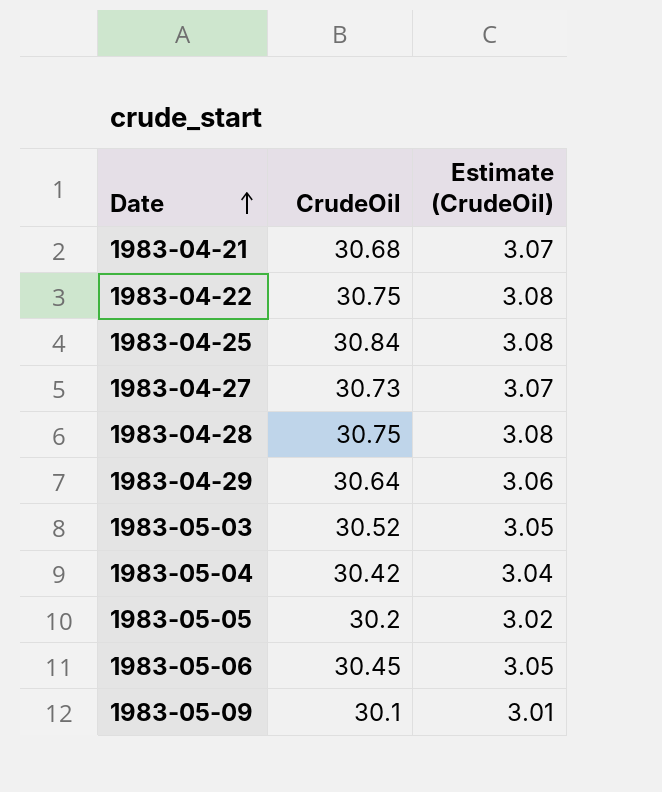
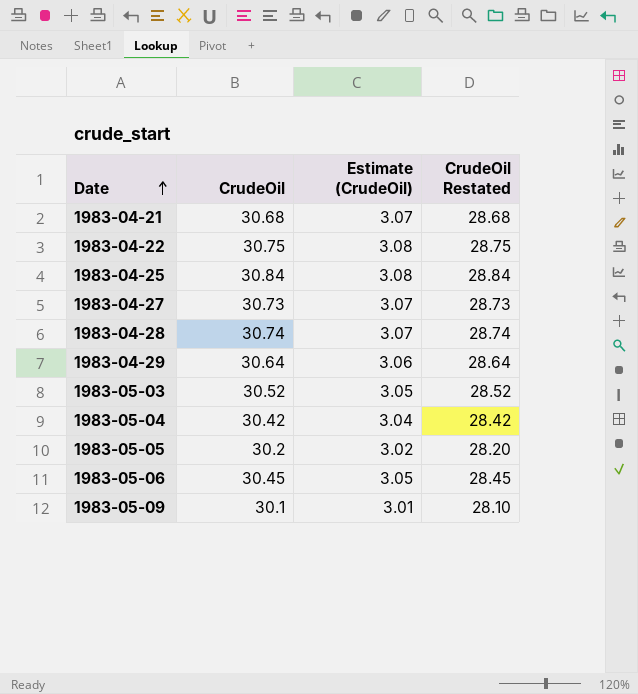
column CrudeOil Restated | formula: none -> [CrudeOil] - 2
1983-04-28 | CrudeOil: 30.75 -> 30.74
1983-04-28 | Estimate (CrudeOil): 3.08 -> 3.07

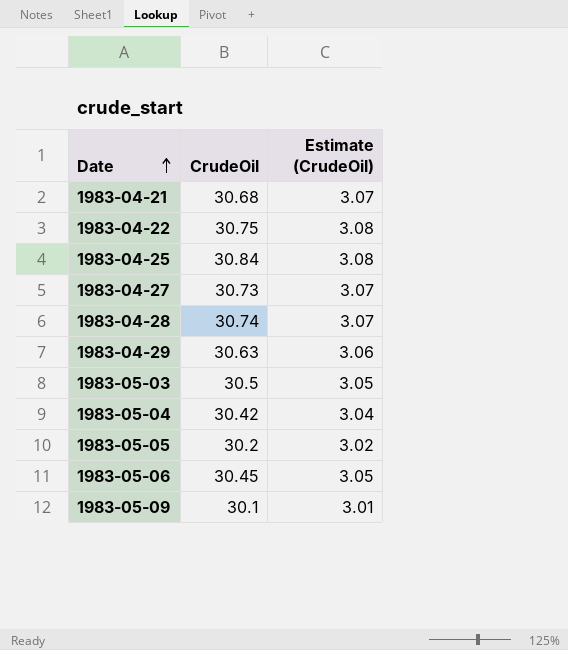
column CrudeOil Restated | formula: [CrudeOil] - 2 -> none
1983-04-29 | CrudeOil: 30.64 -> 30.63
1983-05-03 | CrudeOil: 30.52 -> 30.5

